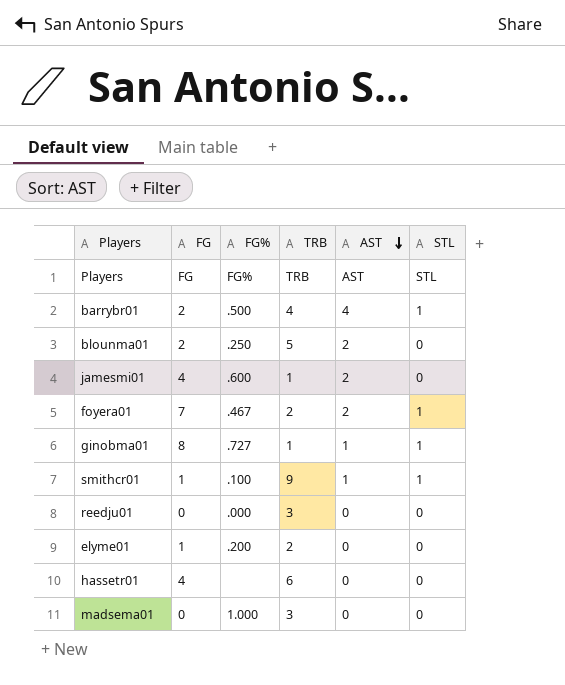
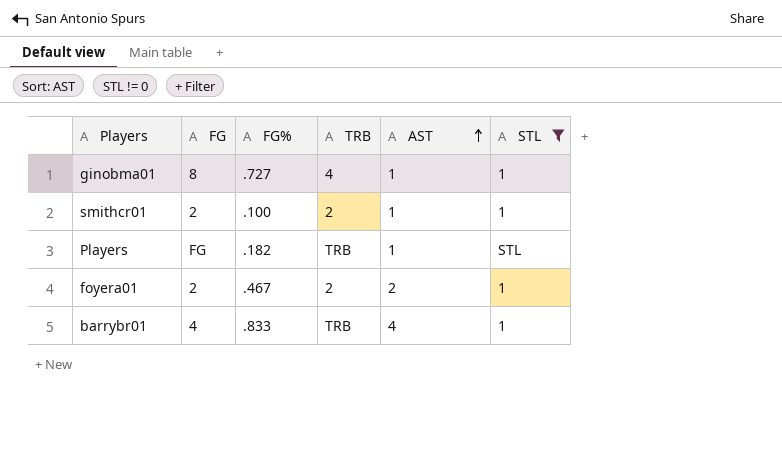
filter: none -> STL != 0
row order: AST descending -> AST ascending
ginobma01 | TRB: 1 -> 4
smithcr01 | FG: 1 -> 2
smithcr01 | TRB: 9 -> 2
Players | FG%: FG% -> .182
Players | AST: AST -> 1
foyera01 | FG: 7 -> 2
barrybr01 | FG: 2 -> 4
barrybr01 | FG%: .500 -> .833
barrybr01 | TRB: 4 -> TRB

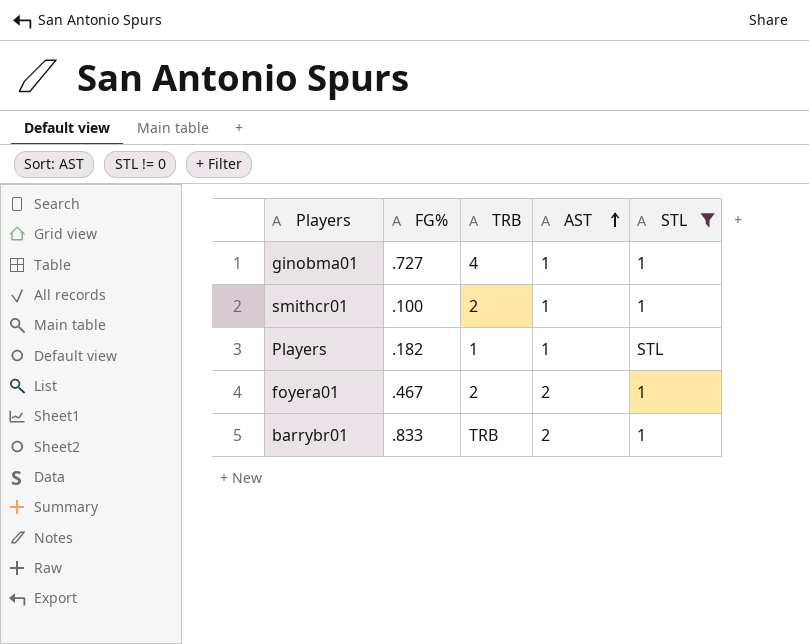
column FG | position: 2 -> none
Players | TRB: TRB -> 1
barrybr01 | AST: 4 -> 2

